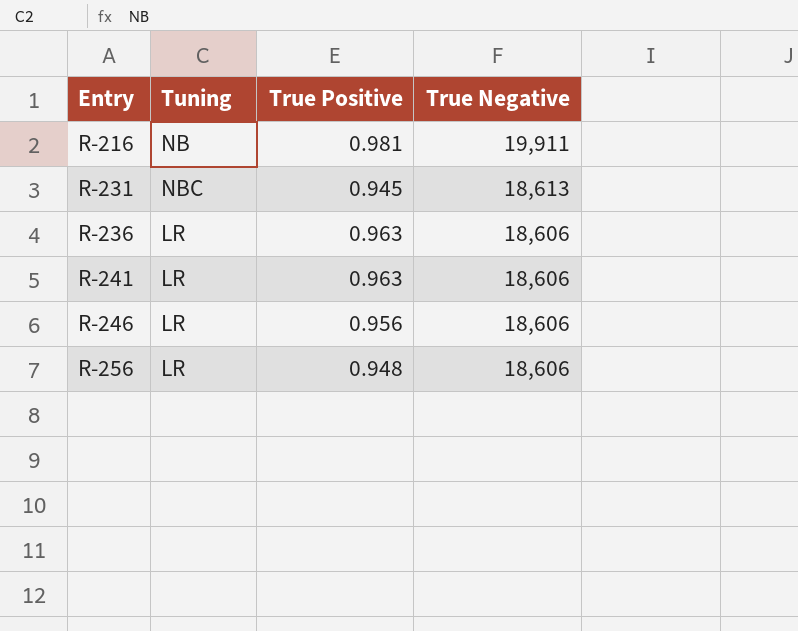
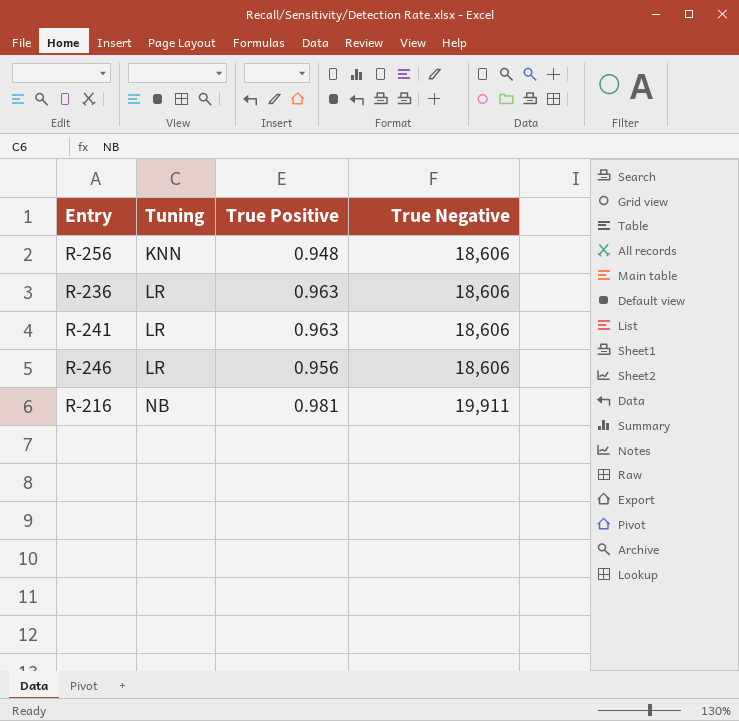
row order: Entry ascending -> Tuning ascending
row R-231: NBC | 0.945 | 18,613 -> none
R-256 | Tuning: LR -> KNN

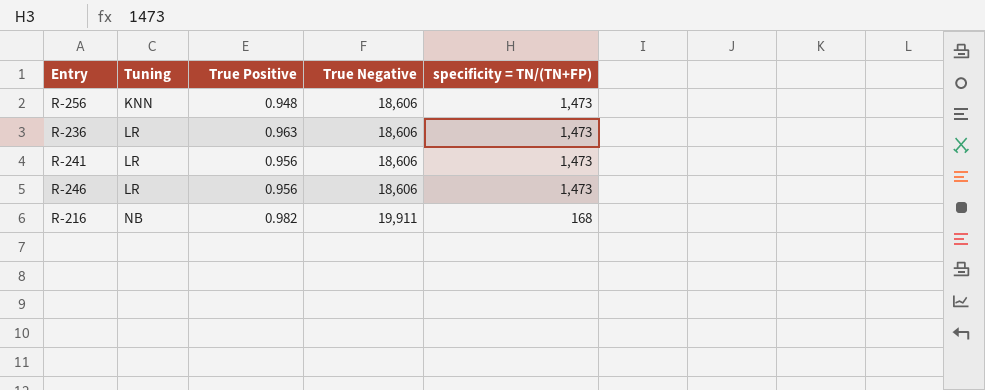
column specificity = TN/(TN+FP) | position: none -> 5
R-241 | True Positive: 0.963 -> 0.956
R-216 | True Positive: 0.981 -> 0.982

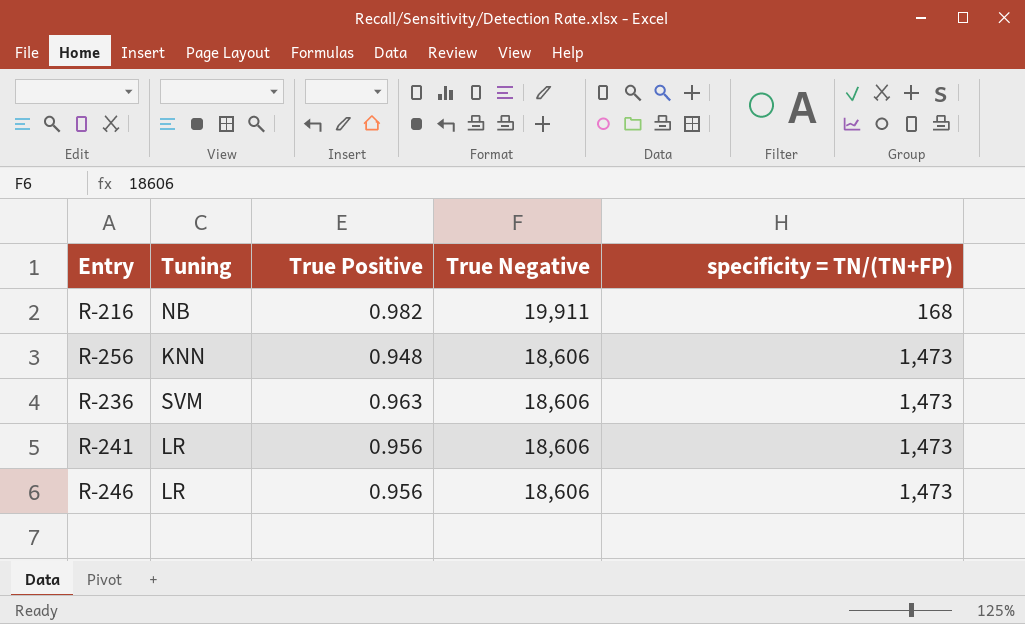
row order: Tuning ascending -> True Negative descending
R-236 | Tuning: LR -> SVM

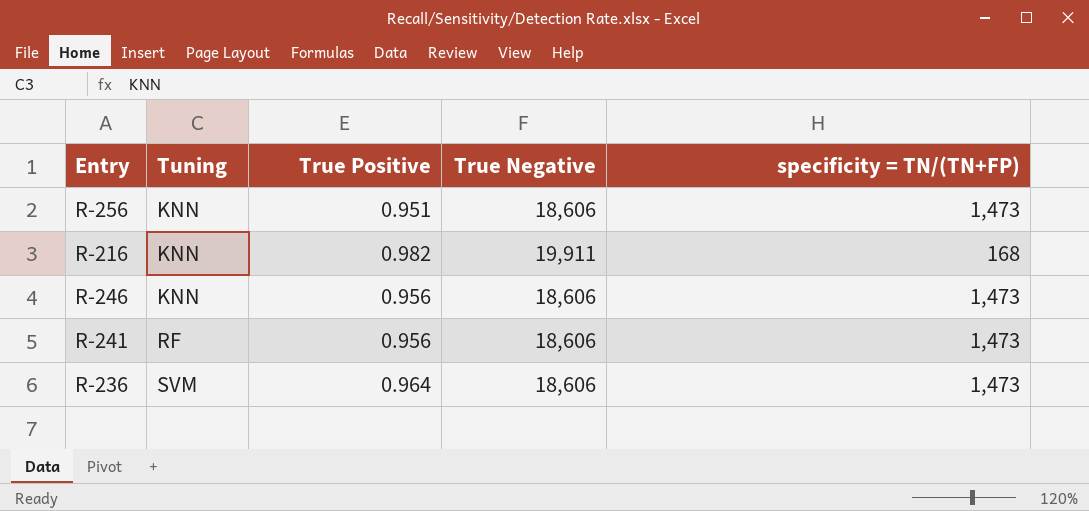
row order: True Negative descending -> Tuning ascending
R-256 | True Positive: 0.948 -> 0.951
R-216 | Tuning: NB -> KNN
R-246 | Tuning: LR -> KNN
R-241 | Tuning: LR -> RF
R-236 | True Positive: 0.963 -> 0.964

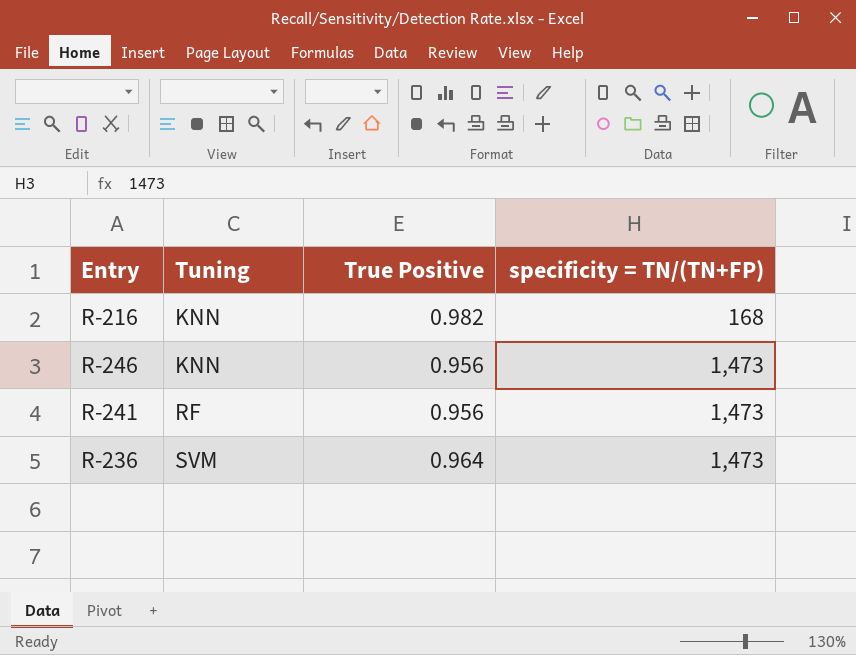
column True Negative | position: 4 -> none
row R-256: KNN | 0.951 | 18,606 | 1,473 -> none

